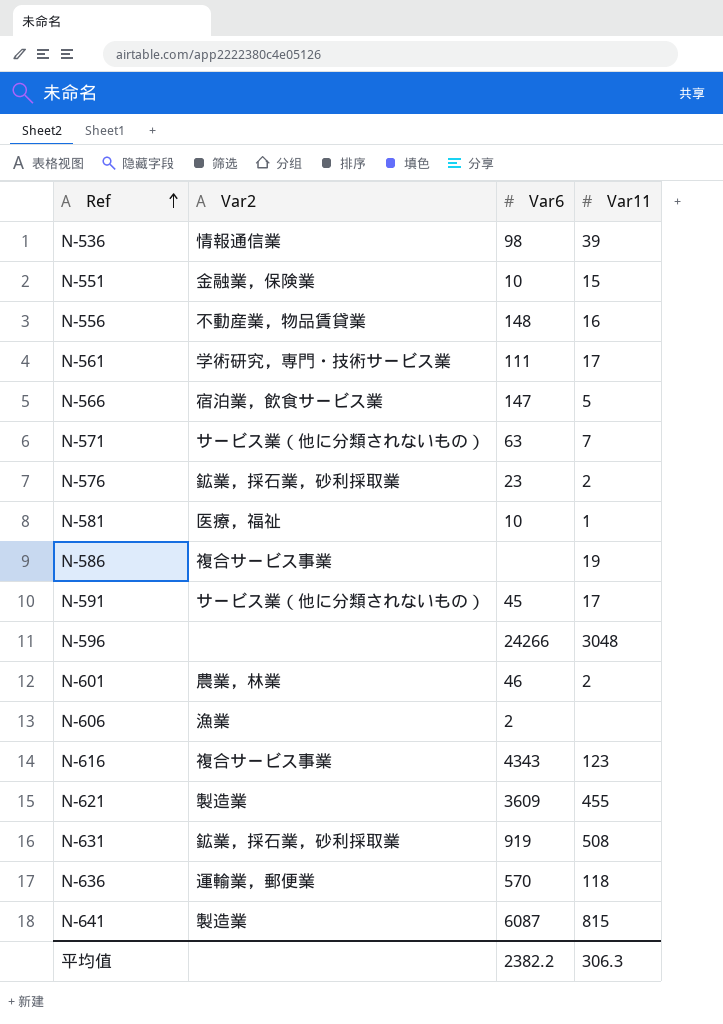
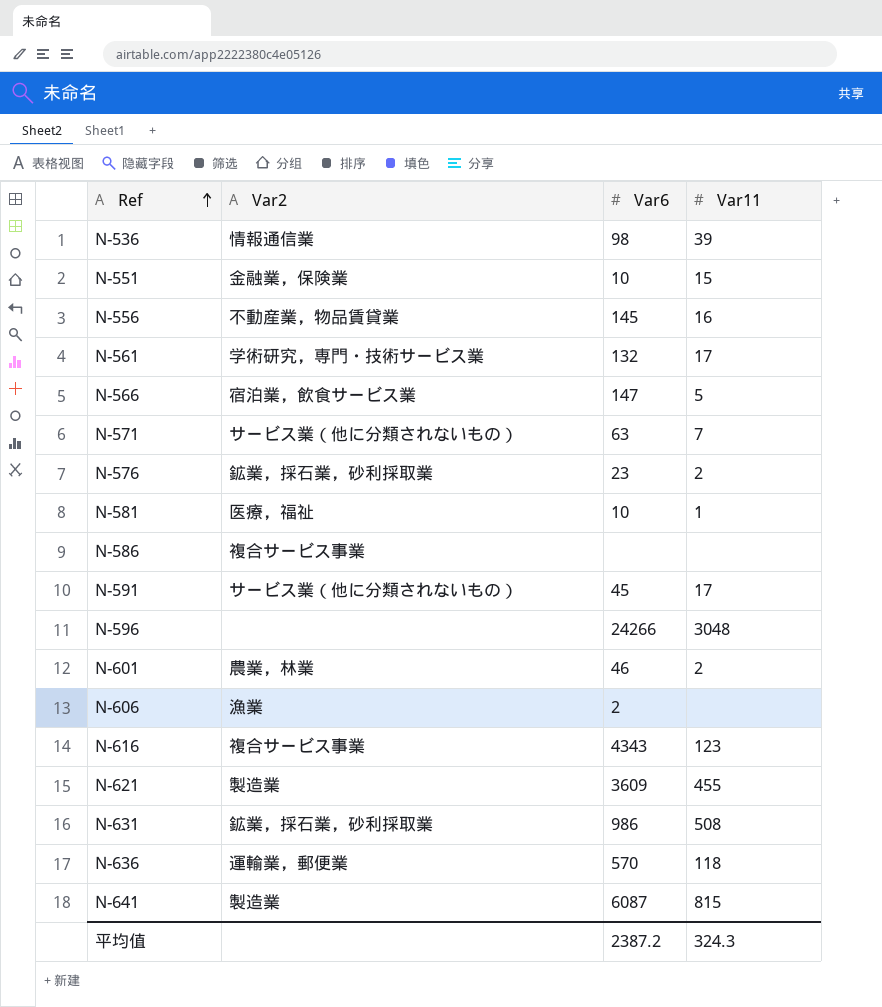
N-556 | Var6: 148 -> 145
N-561 | Var6: 111 -> 132
N-586 | Var11: 19 -> none
N-631 | Var6: 919 -> 986
平均值 | Var6: 2382.2 -> 2387.2
平均值 | Var11: 306.3 -> 324.3

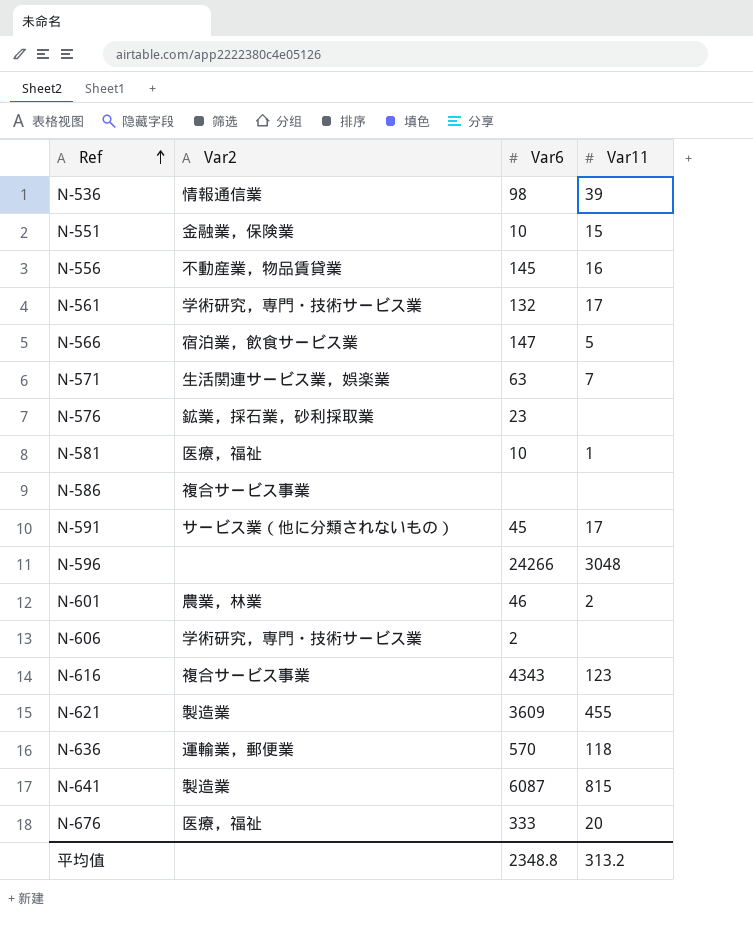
row N-631: 鉱業，採石業，砂利採取業 | 986 | 508 -> none
N-571 | Var2: サービス業（他に分類されないもの） -> 生活関連サービス業，娯楽業
N-576 | Var11: 2 -> none
N-606 | Var2: 漁業 -> 学術研究，専門・技術サービス業
row N-676: none -> 医療，福祉 | 333 | 20
平均值 | Var6: 2387.2 -> 2348.8
平均值 | Var11: 324.3 -> 313.2

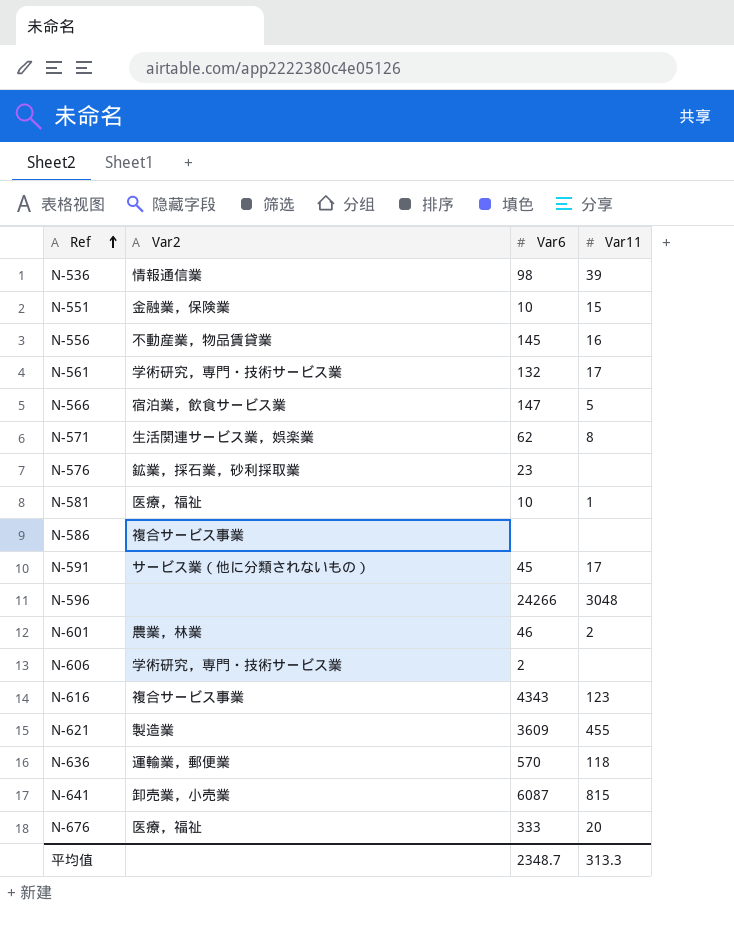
N-571 | Var6: 63 -> 62
N-571 | Var11: 7 -> 8
N-641 | Var2: 製造業 -> 卸売業，小売業
平均值 | Var6: 2348.8 -> 2348.7
平均值 | Var11: 313.2 -> 313.3

